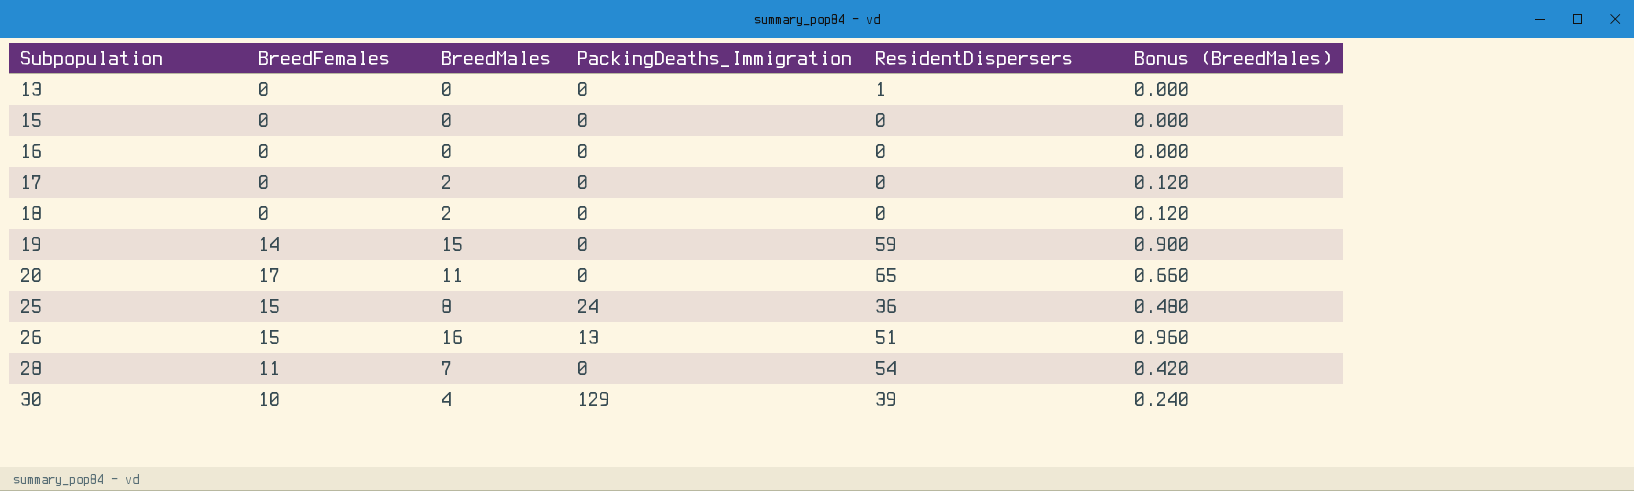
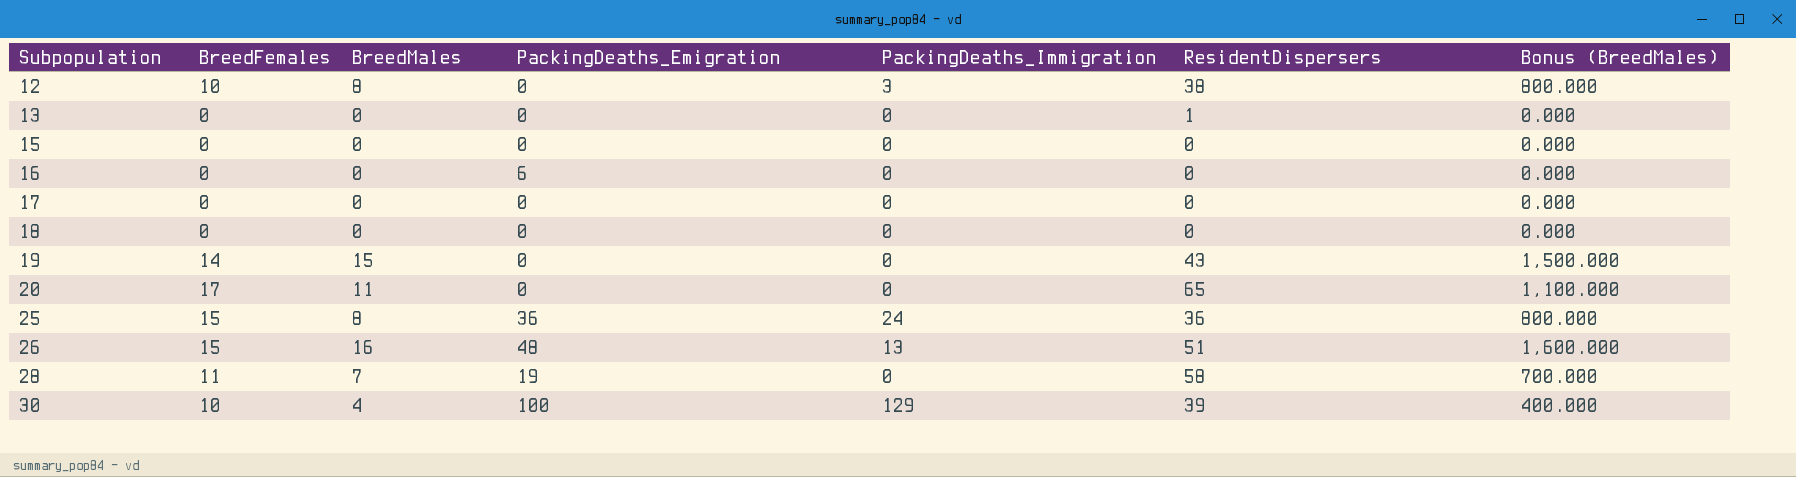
column PackingDeaths_Emigration | position: none -> 4
column Bonus (BreedMales) | formula: [BreedMales] * 0.06 -> [BreedMales] * 100
row 12: none -> 10 | 8 | 0 | 3 | 38 | 800.000
17 | BreedMales: 2 -> 0
18 | BreedMales: 2 -> 0
19 | ResidentDispersers: 59 -> 43
28 | ResidentDispersers: 54 -> 58

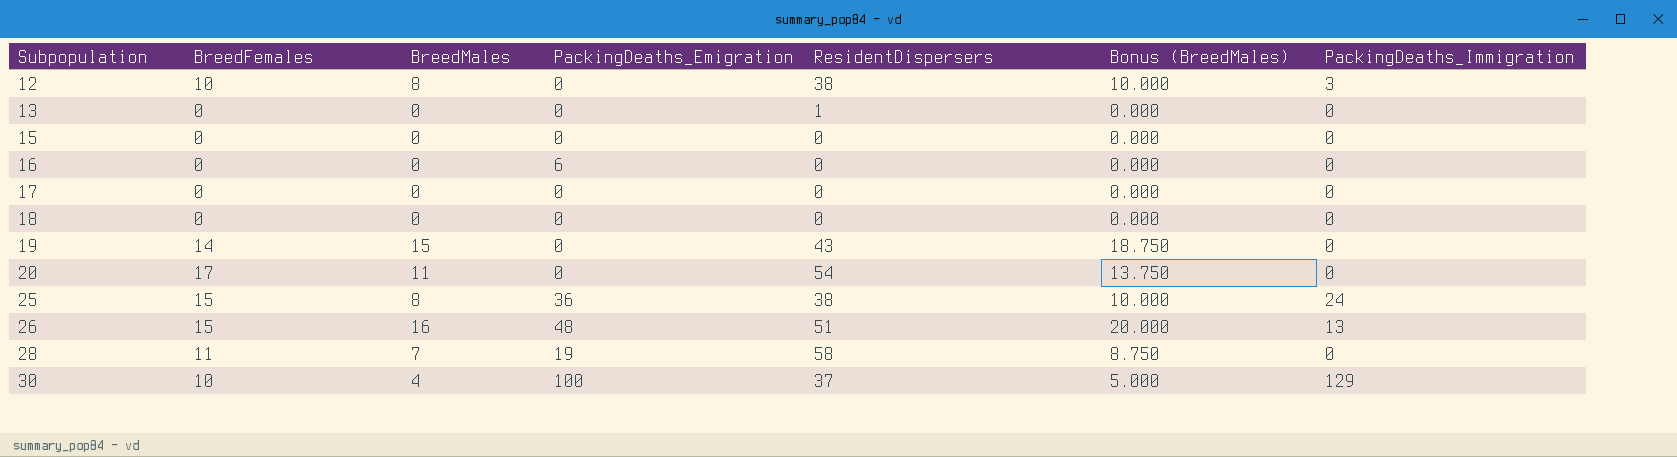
column Bonus (BreedMales) | formula: [BreedMales] * 100 -> [BreedMales] * 1.25
column PackingDeaths_Immigration | position: 5 -> 7
20 | ResidentDispersers: 65 -> 54
25 | ResidentDispersers: 36 -> 38
30 | ResidentDispersers: 39 -> 37

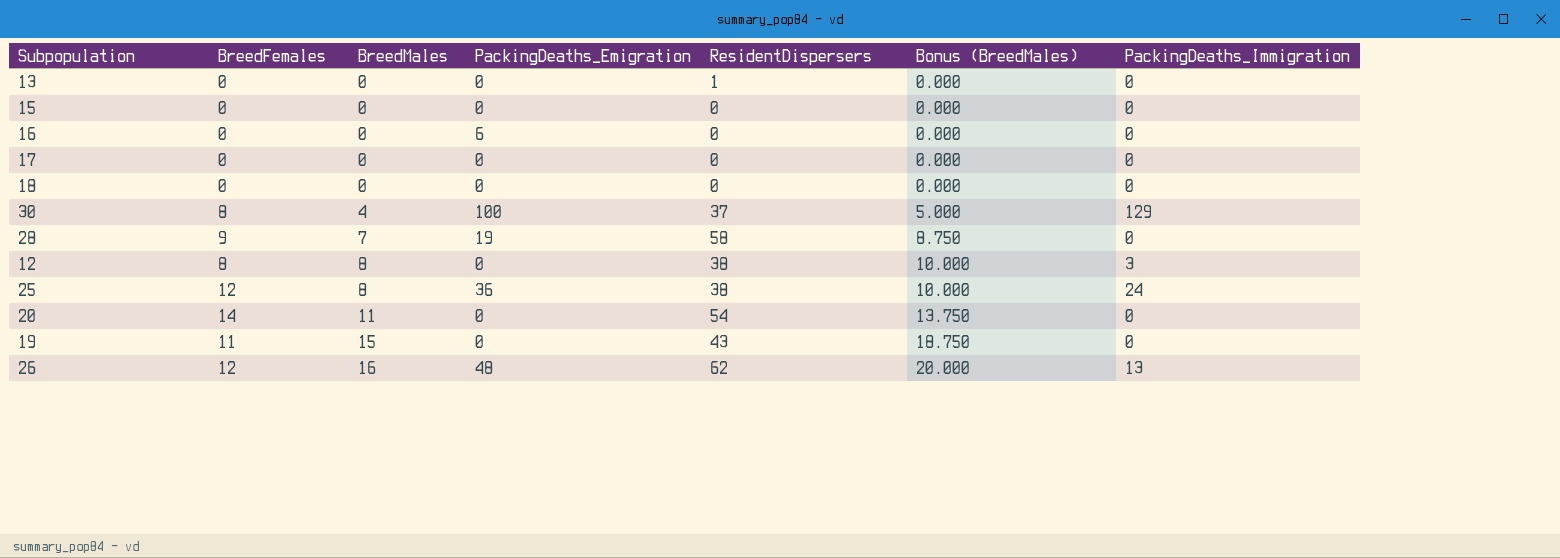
row order: Subpopulation ascending -> BreedMales ascending
30 | BreedFemales: 10 -> 8
28 | BreedFemales: 11 -> 9
12 | BreedFemales: 10 -> 8
25 | BreedFemales: 15 -> 12
20 | BreedFemales: 17 -> 14
19 | BreedFemales: 14 -> 11
26 | BreedFemales: 15 -> 12
26 | ResidentDispersers: 51 -> 62

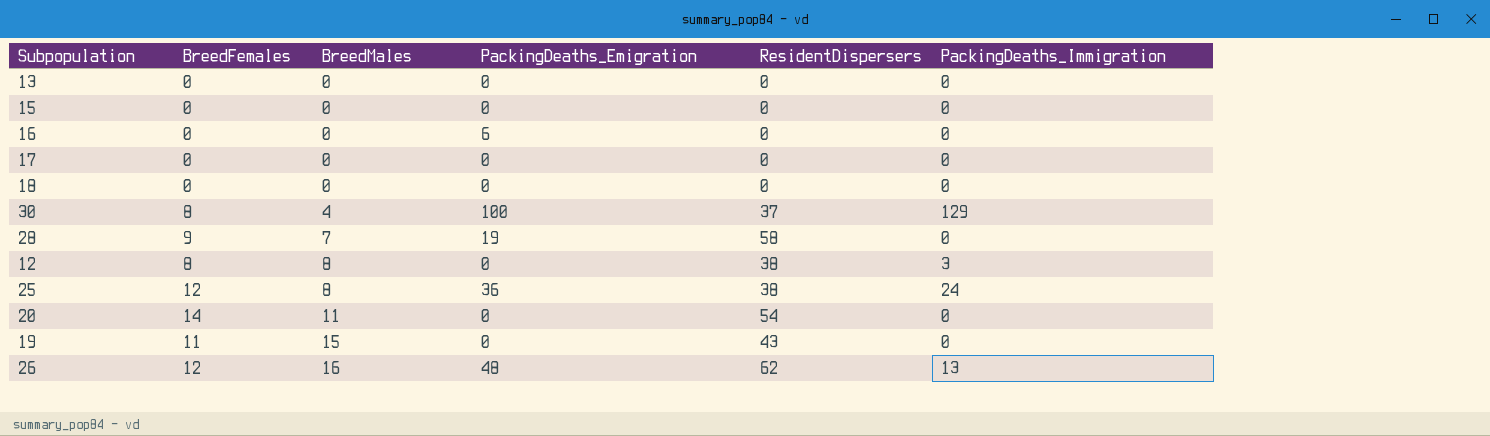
column Bonus (BreedMales) | formula: [BreedMales] * 1.25 -> none
13 | ResidentDispersers: 1 -> 0

